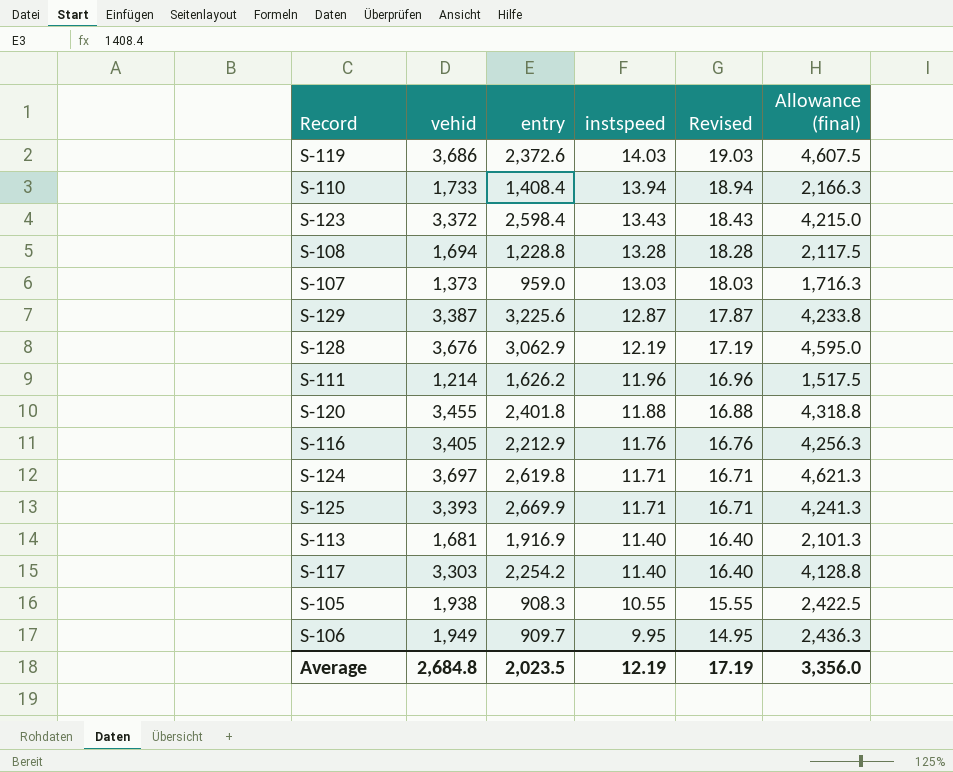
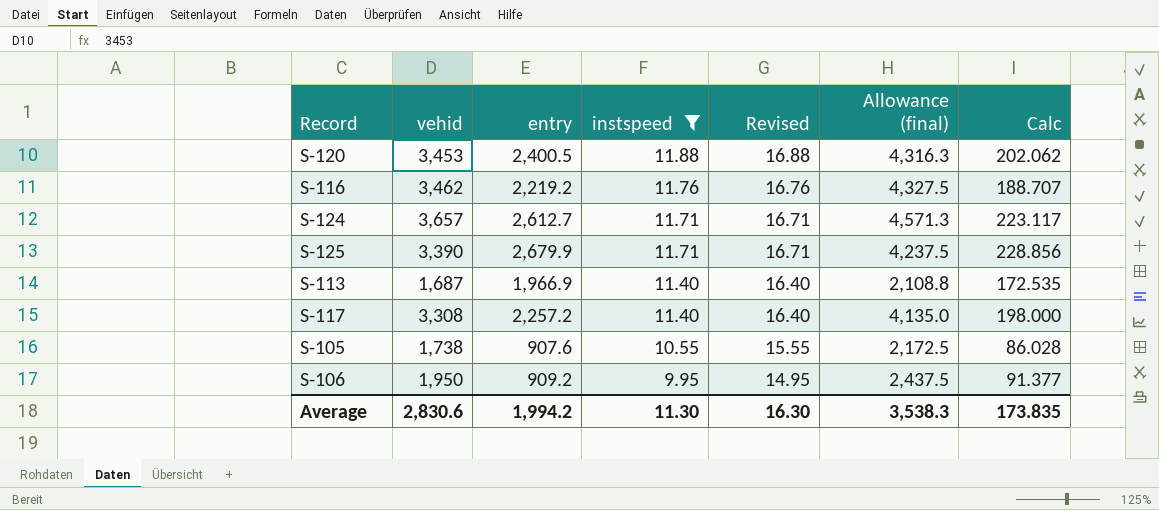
filter: none -> instspeed <= 11.88
column Calc | formula: none -> [entry] / [instspeed]
S-120 | vehid: 3,455 -> 3,453
S-120 | entry: 2,401.8 -> 2,400.5
S-120 | Allowance (final): 4,318.8 -> 4,316.3
S-116 | vehid: 3,405 -> 3,462
S-116 | entry: 2,212.9 -> 2,219.2
S-116 | Allowance (final): 4,256.3 -> 4,327.5
S-124 | vehid: 3,697 -> 3,657
S-124 | entry: 2,619.8 -> 2,612.7
S-124 | Allowance (final): 4,621.3 -> 4,571.3
S-125 | vehid: 3,393 -> 3,390
S-125 | entry: 2,669.9 -> 2,679.9
S-125 | Allowance (final): 4,241.3 -> 4,237.5
S-113 | vehid: 1,681 -> 1,687
S-113 | entry: 1,916.9 -> 1,966.9
S-113 | Allowance (final): 2,101.3 -> 2,108.8
S-117 | vehid: 3,303 -> 3,308
S-117 | entry: 2,254.2 -> 2,257.2
S-117 | Allowance (final): 4,128.8 -> 4,135.0
S-105 | vehid: 1,938 -> 1,738
S-105 | entry: 908.3 -> 907.6
S-105 | Allowance (final): 2,422.5 -> 2,172.5
S-106 | vehid: 1,949 -> 1,950
S-106 | entry: 909.7 -> 909.2
S-106 | Allowance (final): 2,436.3 -> 2,437.5
Average | vehid: 2,684.8 -> 2,830.6
Average | entry: 2,023.5 -> 1,994.2
Average | instspeed: 12.19 -> 11.30
Average | Revised: 17.19 -> 16.30
Average | Allowance (final): 3,356.0 -> 3,538.3

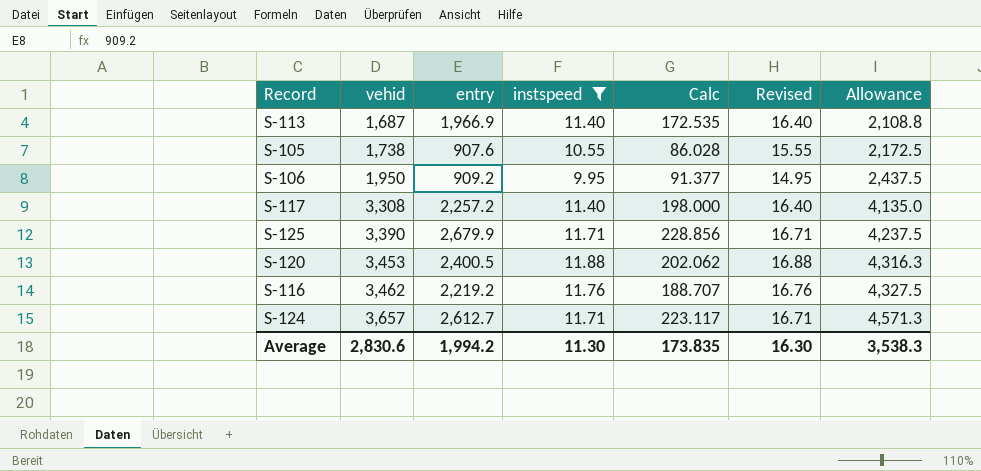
row order: instspeed descending -> vehid ascending
column Calc | position: 7 -> 5
column name: Allowance (final) -> Allowance

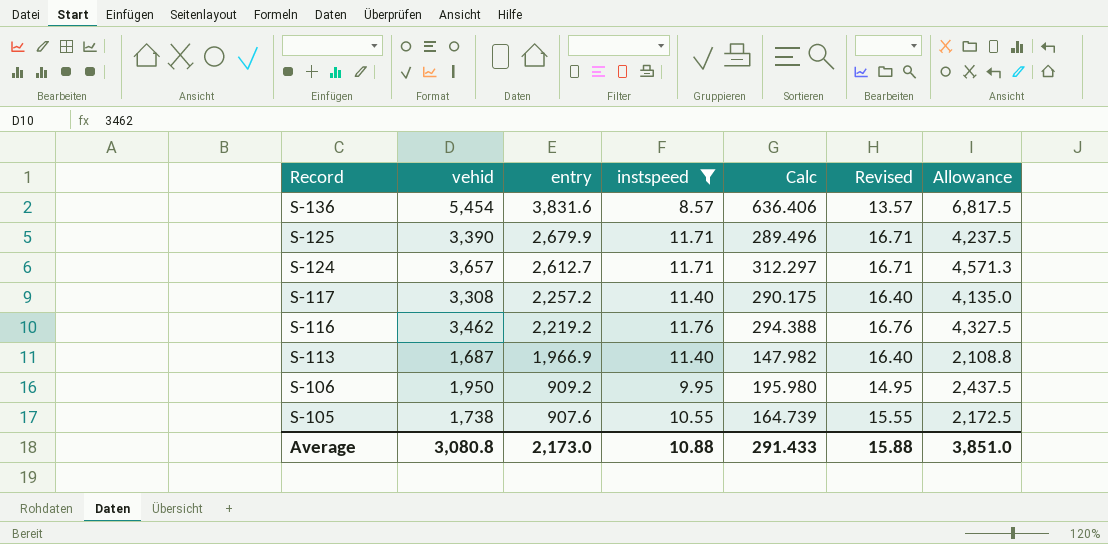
row order: vehid ascending -> Record descending
column Calc | formula: [entry] / [instspeed] -> [vehid] / [instspeed]
row S-120: 3,453 | 2,400.5 | 11.88 | 202.062 | 16.88 | 4,316.3 -> none
row S-136: none -> 5,454 | 3,831.6 | 8.57 | 636.406 | 13.57 | 6,817.5
Average | vehid: 2,830.6 -> 3,080.8
Average | entry: 1,994.2 -> 2,173.0
Average | instspeed: 11.30 -> 10.88
Average | Calc: 173.835 -> 291.433
Average | Revised: 16.30 -> 15.88
Average | Allowance: 3,538.3 -> 3,851.0

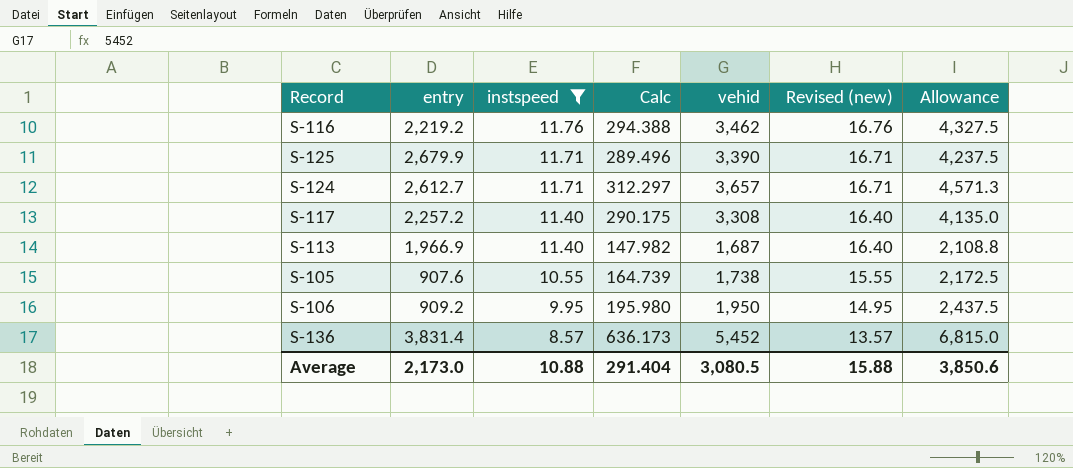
row order: Record descending -> instspeed descending
column vehid | position: 2 -> 5
column name: Revised -> Revised (new)
S-136 | entry: 3,831.6 -> 3,831.4
S-136 | Calc: 636.406 -> 636.173
S-136 | vehid: 5,454 -> 5,452
S-136 | Allowance: 6,817.5 -> 6,815.0
Average | Calc: 291.433 -> 291.404
Average | vehid: 3,080.8 -> 3,080.5
Average | Allowance: 3,851.0 -> 3,850.6

